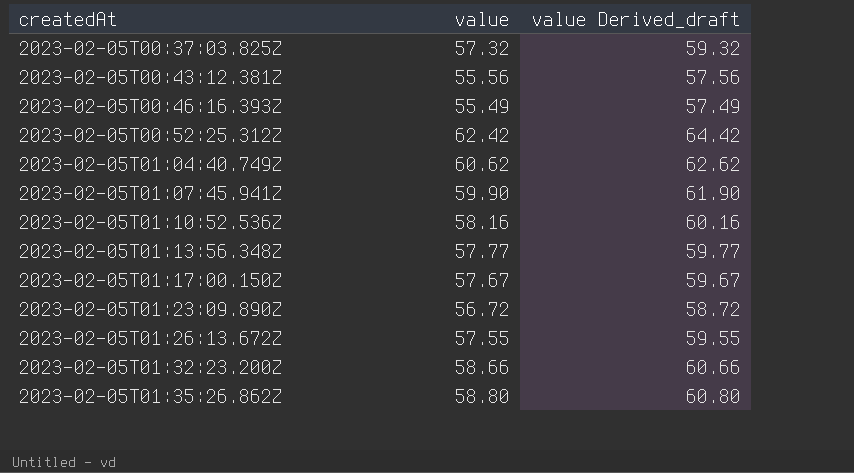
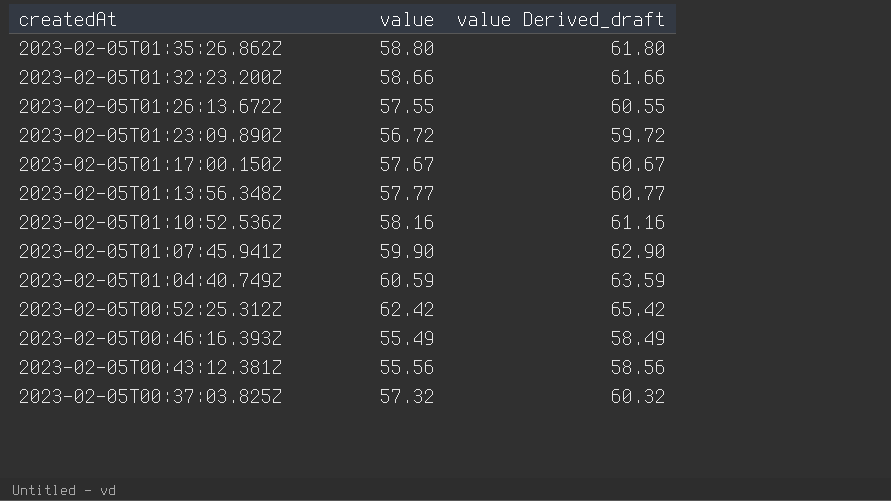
row order: createdAt ascending -> createdAt descending
column value Derived_draft | formula: [value] + 2 -> [value] + 3
2023-02-05T01:04:40.749Z | value: 60.62 -> 60.59

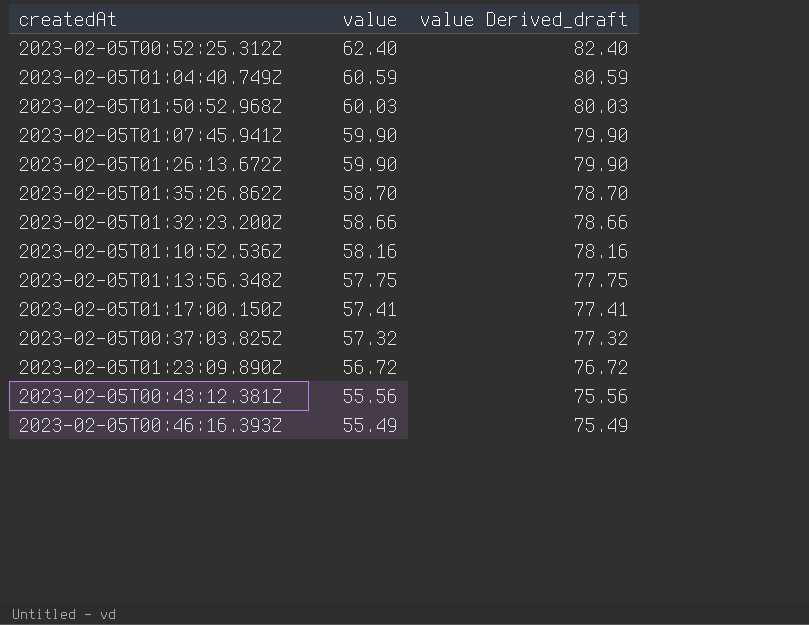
row order: createdAt descending -> value descending
column value Derived_draft | formula: [value] + 3 -> [value] + 20
2023-02-05T00:52:25.312Z | value: 62.42 -> 62.40
row 2023-02-05T01:50:52.968Z: none -> 60.03 | 80.03
2023-02-05T01:26:13.672Z | value: 57.55 -> 59.90
2023-02-05T01:35:26.862Z | value: 58.80 -> 58.70
2023-02-05T01:13:56.348Z | value: 57.77 -> 57.75
2023-02-05T01:17:00.150Z | value: 57.67 -> 57.41

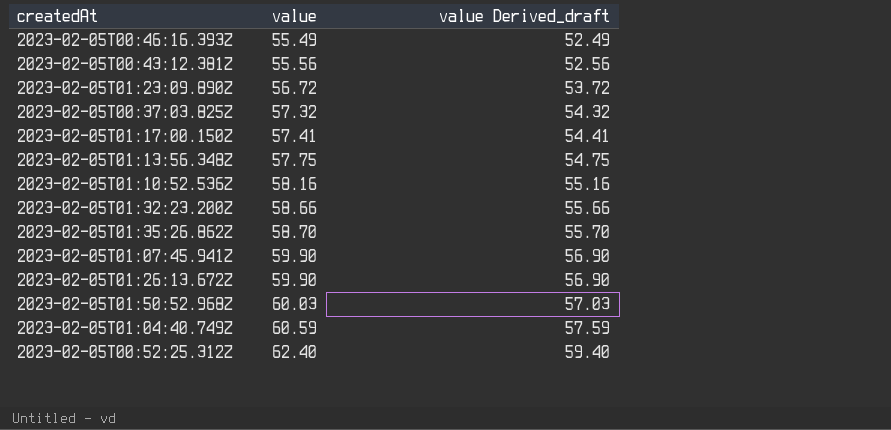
row order: value descending -> value ascending
column value Derived_draft | formula: [value] + 20 -> [value] - 3

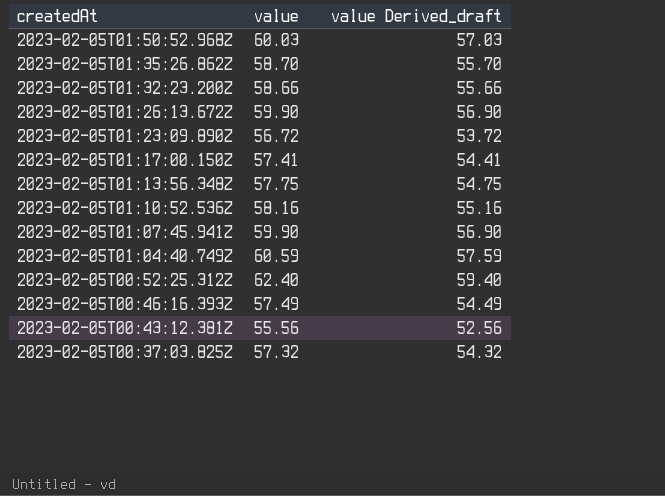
row order: value ascending -> createdAt descending
2023-02-05T00:46:16.393Z | value: 55.49 -> 57.49
2023-02-05T00:46:16.393Z | value Derived_draft: 52.49 -> 54.49

